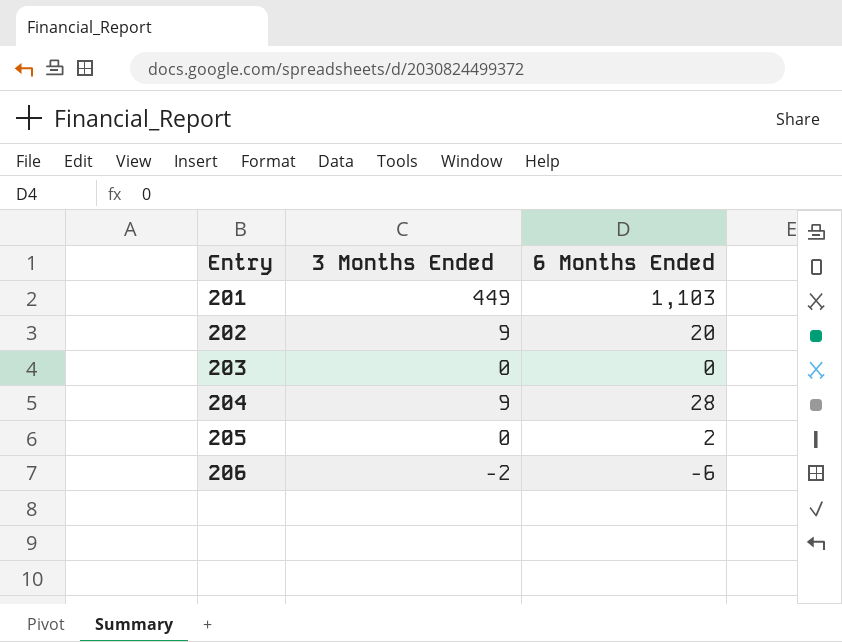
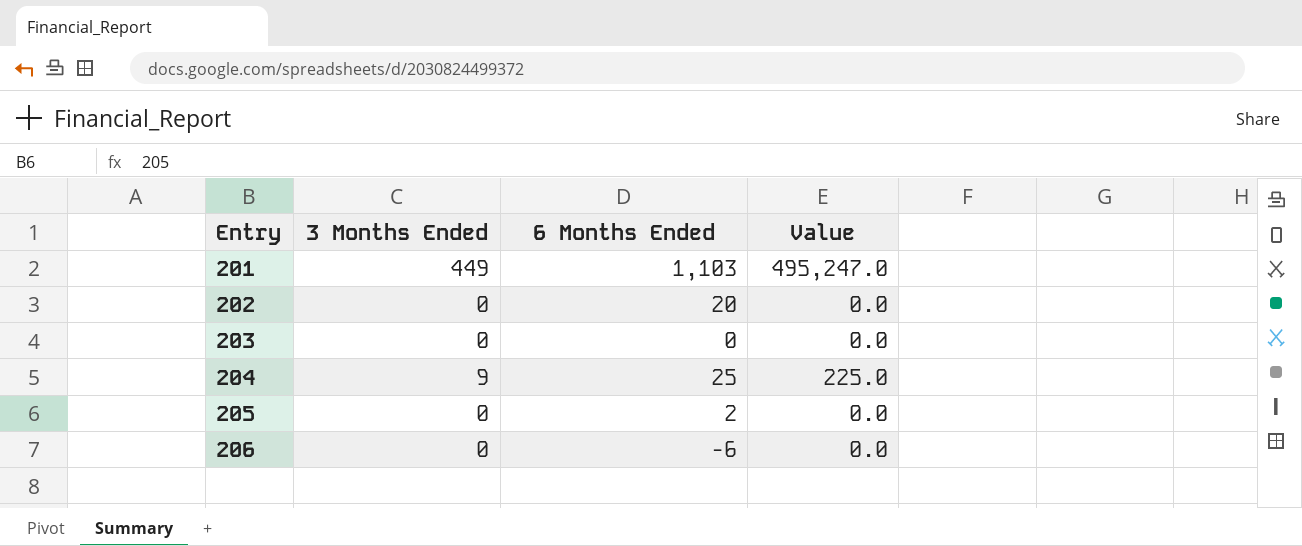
column Value | formula: none -> [3 Months Ended] * [6 Months Ended]
202 | 3 Months Ended: 9 -> 0
204 | 6 Months Ended: 28 -> 25
206 | 3 Months Ended: -2 -> 0

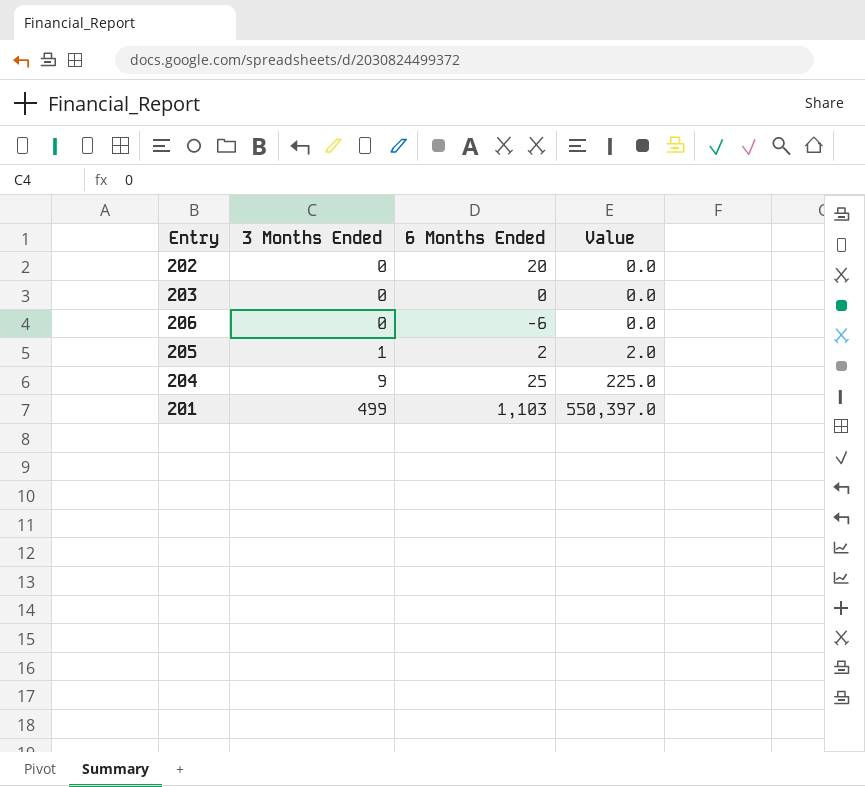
row order: Entry ascending -> 3 Months Ended ascending
205 | 3 Months Ended: 0 -> 1
205 | Value: 0.0 -> 2.0
201 | 3 Months Ended: 449 -> 499
201 | Value: 495,247.0 -> 550,397.0

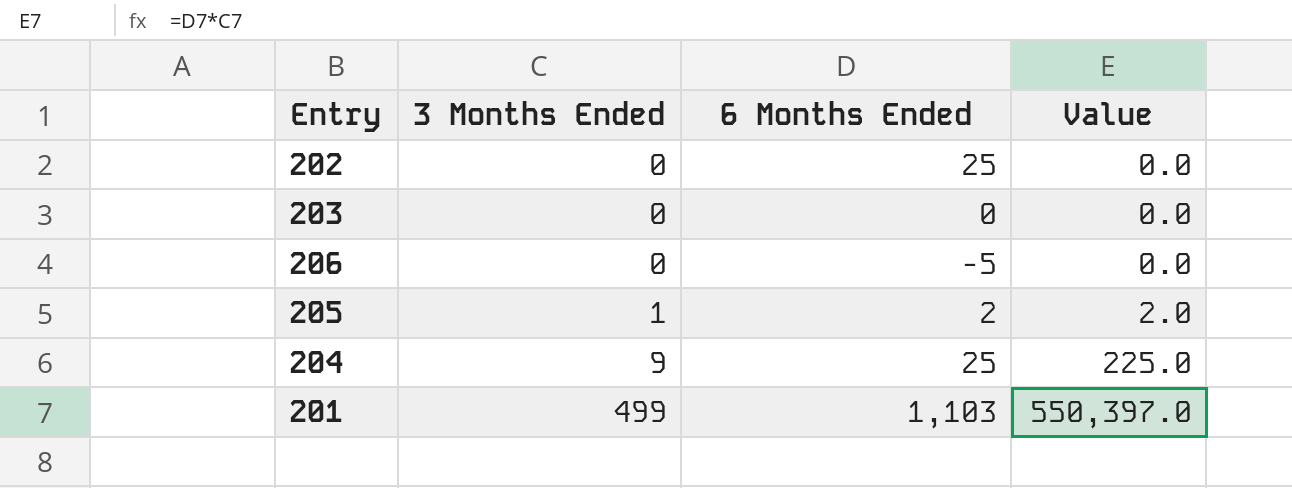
202 | 6 Months Ended: 20 -> 25
206 | 6 Months Ended: -6 -> -5

